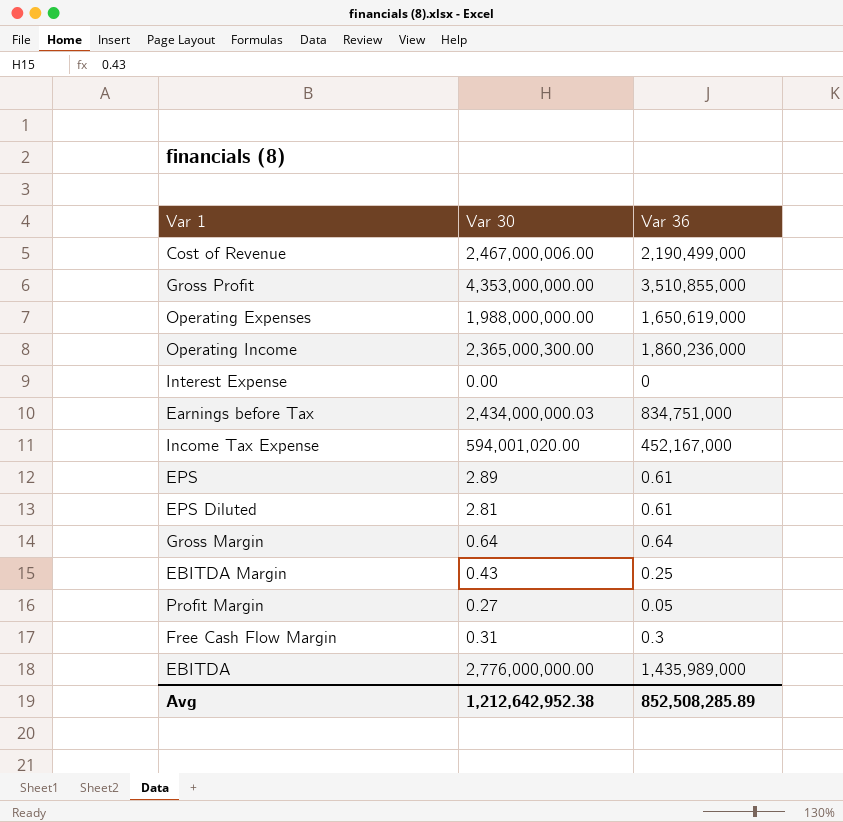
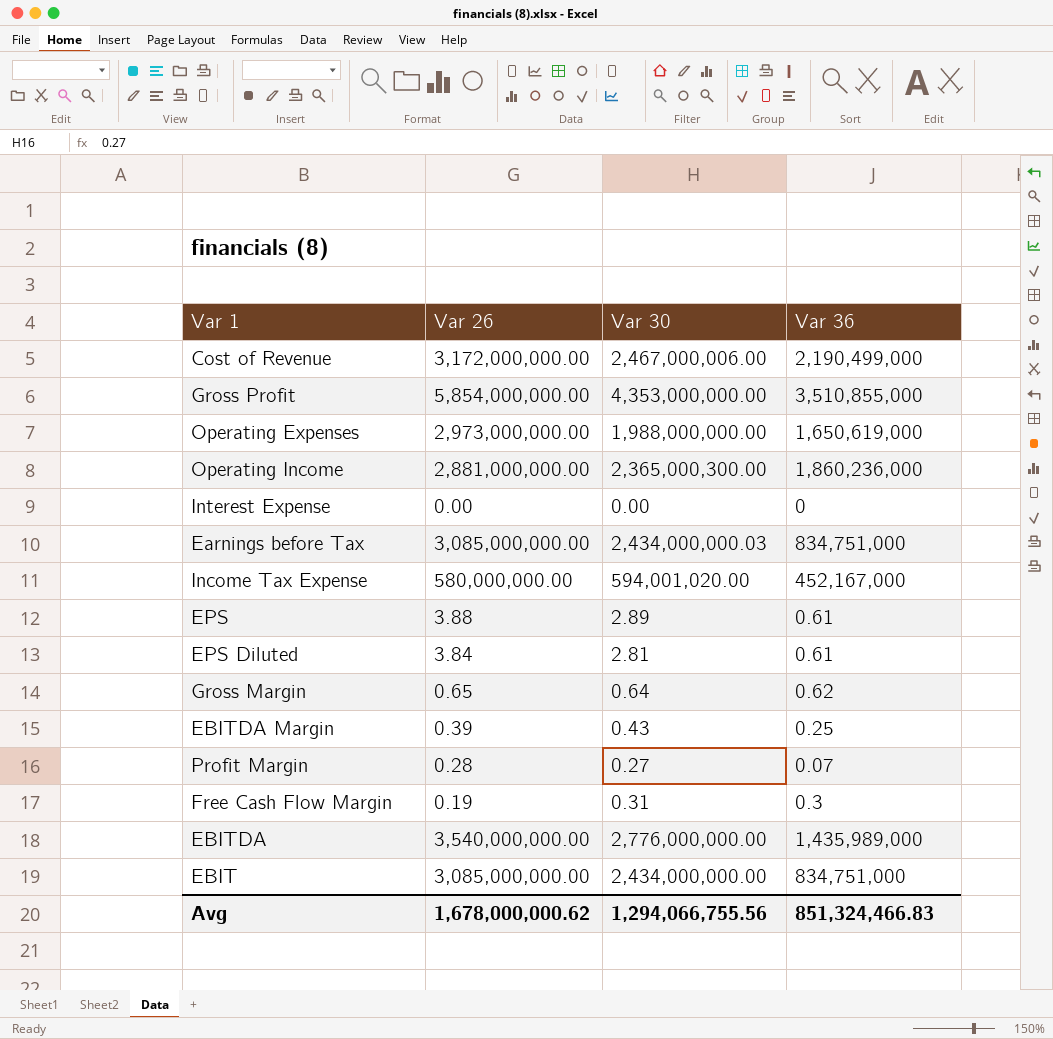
column Var 26 | position: none -> 2
Gross Margin | Var 36: 0.64 -> 0.62
Profit Margin | Var 36: 0.05 -> 0.07
row EBIT: none -> 3,085,000,000.00 | 2,434,000,000.00 | 834,751,000
Avg | Var 30: 1,212,642,952.38 -> 1,294,066,755.56
Avg | Var 36: 852,508,285.89 -> 851,324,466.83

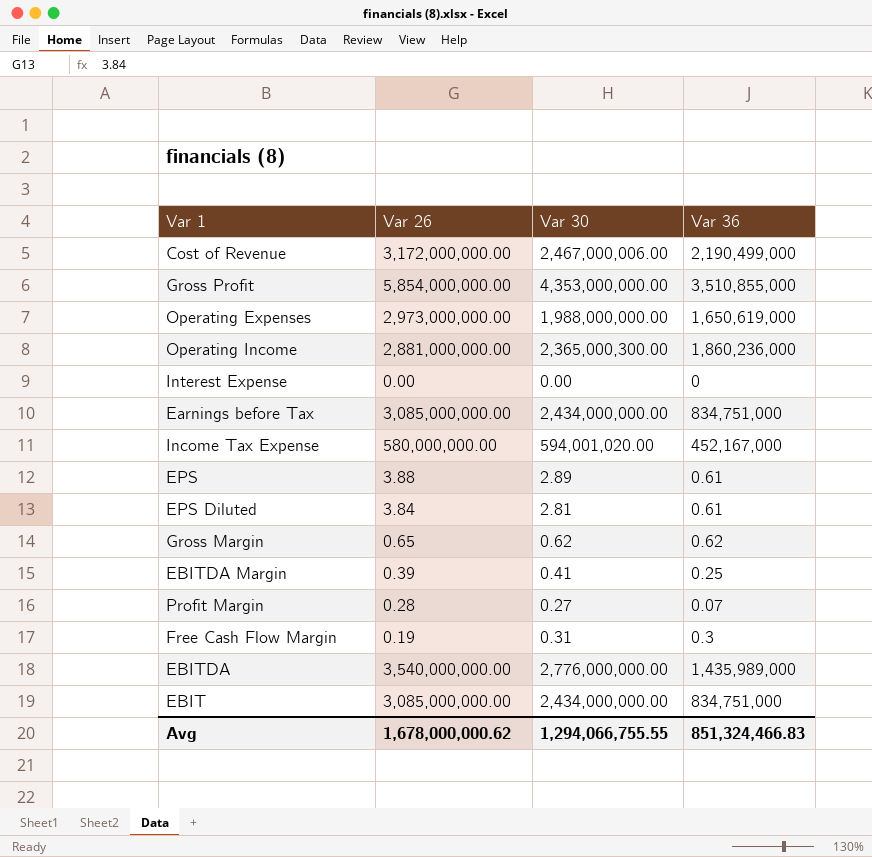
Earnings before Tax | Var 30: 2,434,000,000.03 -> 2,434,000,000.00
Gross Margin | Var 30: 0.64 -> 0.62
EBITDA Margin | Var 30: 0.43 -> 0.41
Avg | Var 30: 1,294,066,755.56 -> 1,294,066,755.55

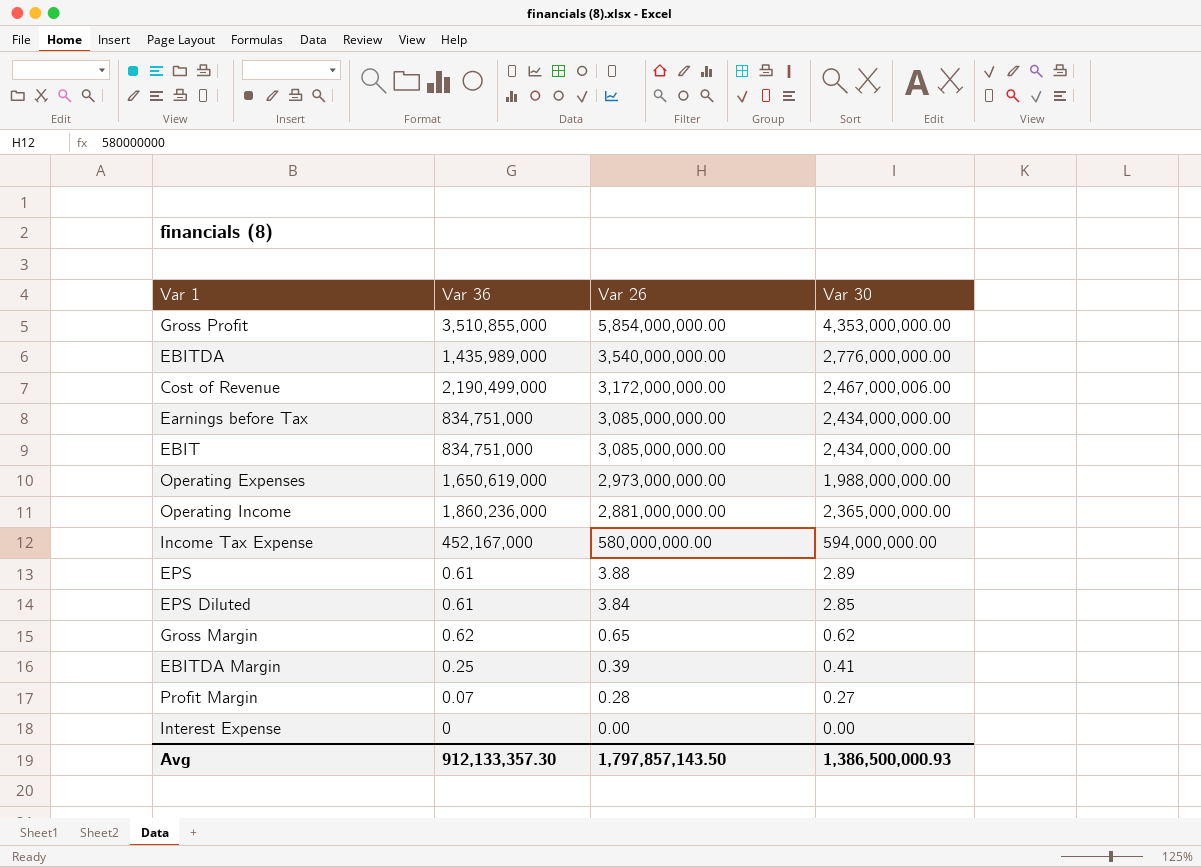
row order: none -> Var 26 descending
column Var 36 | position: 4 -> 2
row Free Cash Flow Margin: 0.19 | 0.31 | 0.3 -> none
Operating Income | Var 30: 2,365,000,300.00 -> 2,365,000,000.00
Income Tax Expense | Var 30: 594,001,020.00 -> 594,000,000.00
EPS Diluted | Var 30: 2.81 -> 2.85
Avg | Var 36: 851,324,466.83 -> 912,133,357.30
Avg | Var 26: 1,678,000,000.62 -> 1,797,857,143.50
Avg | Var 30: 1,294,066,755.55 -> 1,386,500,000.93

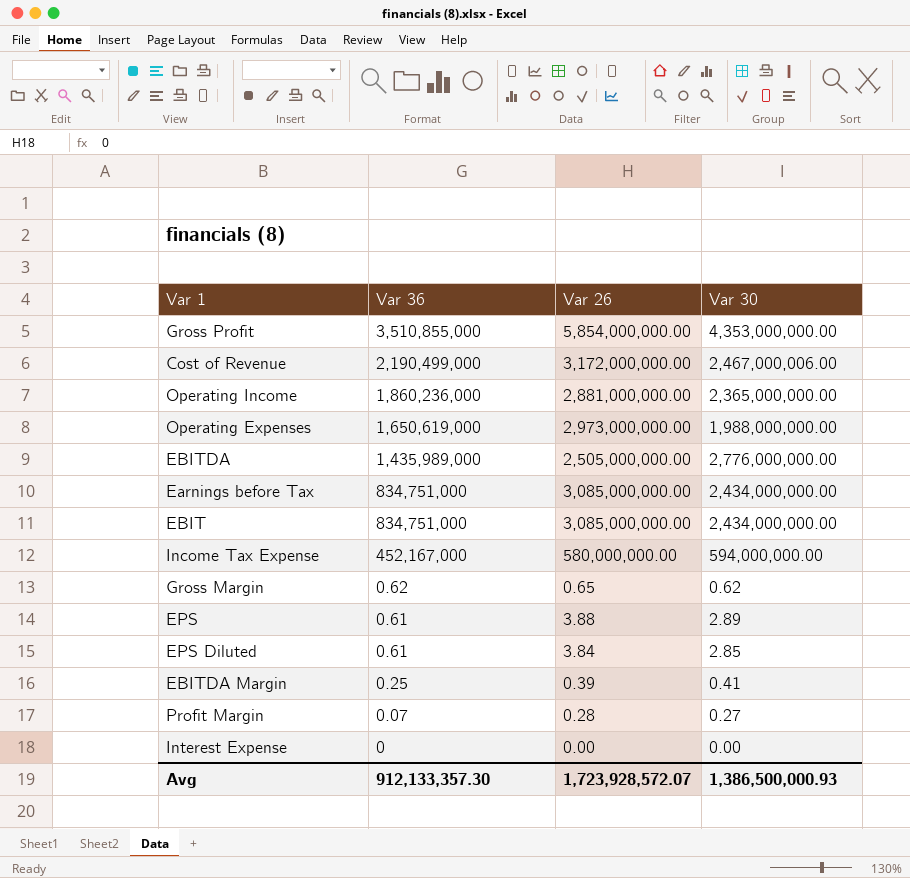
row order: Var 26 descending -> Var 36 descending
EBITDA | Var 26: 3,540,000,000.00 -> 2,505,000,000.00
Avg | Var 26: 1,797,857,143.50 -> 1,723,928,572.07

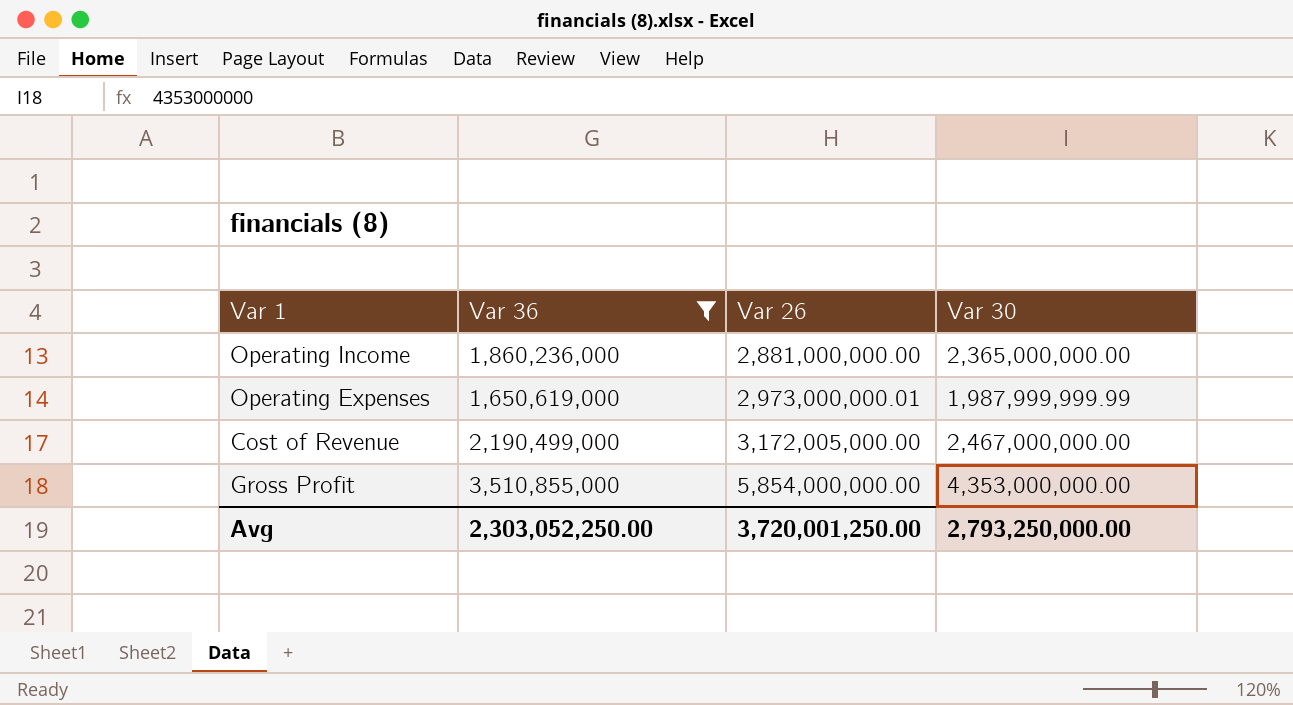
filter: none -> Var 36 >= 1,650,619,000
row order: Var 36 descending -> Var 26 ascending
Operating Expenses | Var 26: 2,973,000,000.00 -> 2,973,000,000.01
Operating Expenses | Var 30: 1,988,000,000.00 -> 1,987,999,999.99
Cost of Revenue | Var 26: 3,172,000,000.00 -> 3,172,005,000.00
Cost of Revenue | Var 30: 2,467,000,006.00 -> 2,467,000,000.00
Avg | Var 36: 912,133,357.30 -> 2,303,052,250.00
Avg | Var 26: 1,723,928,572.07 -> 3,720,001,250.00
Avg | Var 30: 1,386,500,000.93 -> 2,793,250,000.00

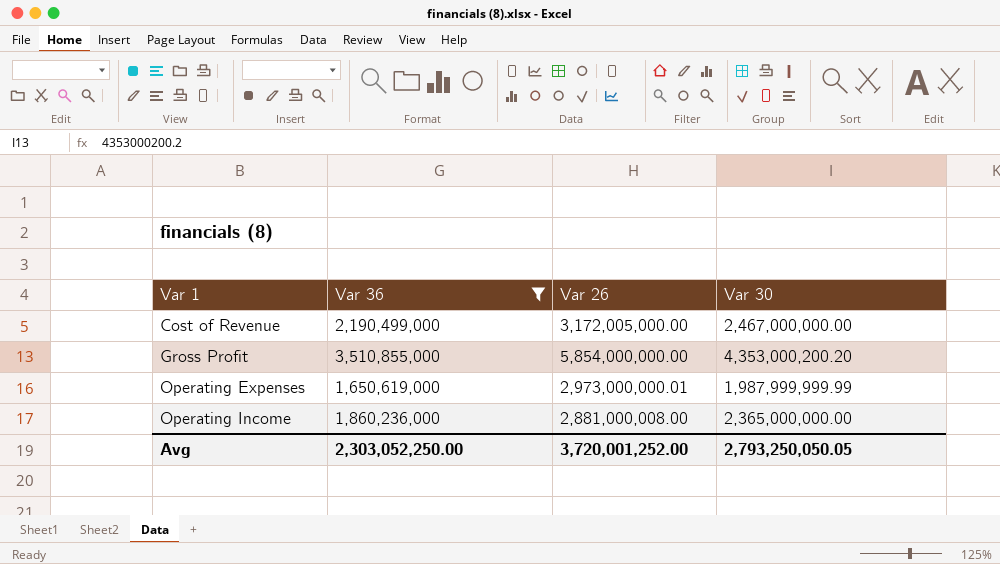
row order: Var 26 ascending -> Var 1 ascending
Gross Profit | Var 30: 4,353,000,000.00 -> 4,353,000,200.20
Operating Income | Var 26: 2,881,000,000.00 -> 2,881,000,008.00
Avg | Var 26: 3,720,001,250.00 -> 3,720,001,252.00
Avg | Var 30: 2,793,250,000.00 -> 2,793,250,050.05

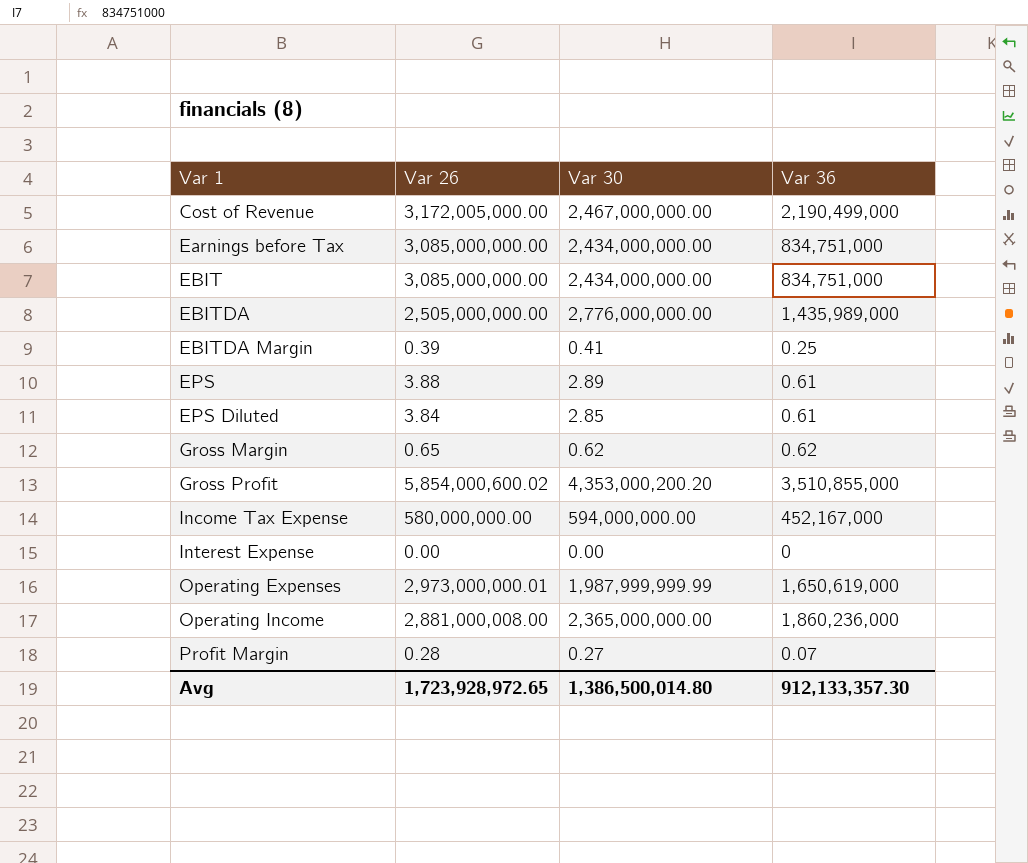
filter: Var 36 >= 1,650,619,000 -> none
column Var 36 | position: 2 -> 4
Gross Profit | Var 26: 5,854,000,000.00 -> 5,854,000,600.02
Avg | Var 26: 3,720,001,252.00 -> 1,723,928,972.65
Avg | Var 30: 2,793,250,050.05 -> 1,386,500,014.80
Avg | Var 36: 2,303,052,250.00 -> 912,133,357.30

